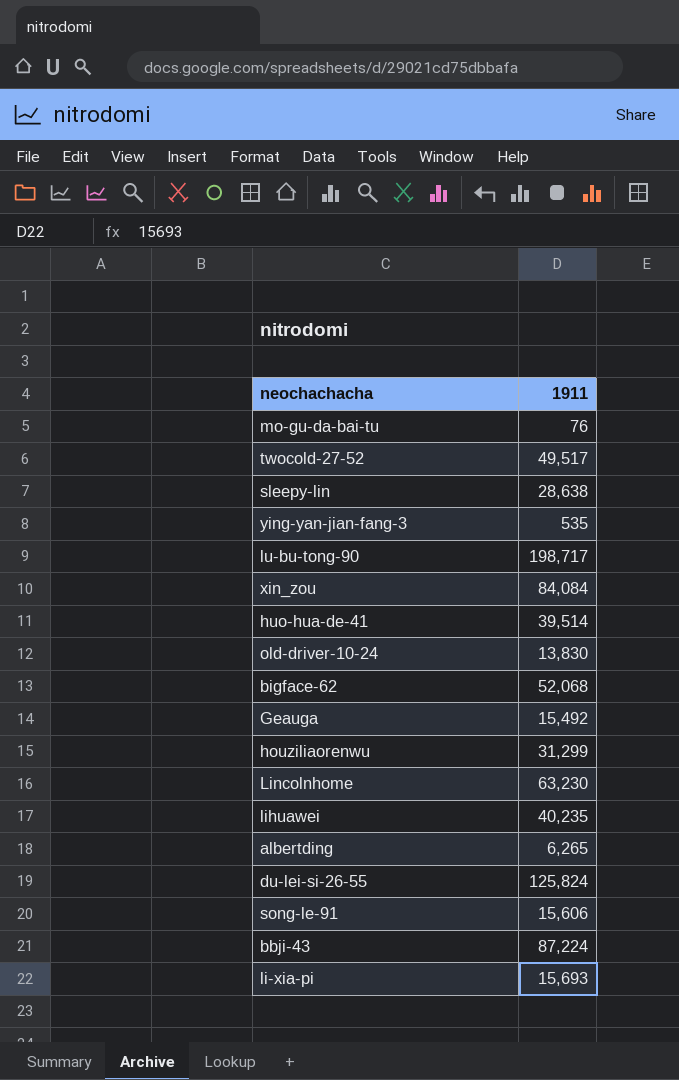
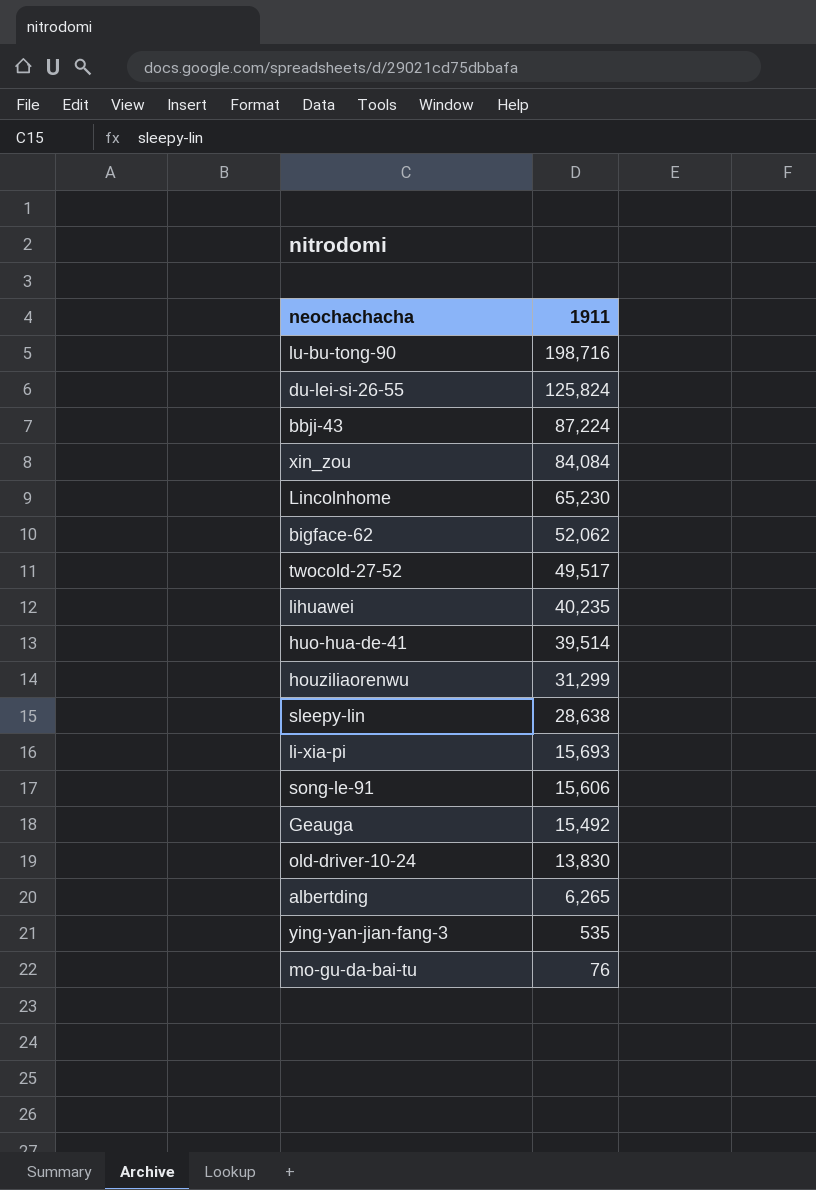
row order: none -> 1911 descending
lu-bu-tong-90 | 1911: 198,717 -> 198,716
Lincolnhome | 1911: 63,230 -> 65,230
bigface-62 | 1911: 52,068 -> 52,062

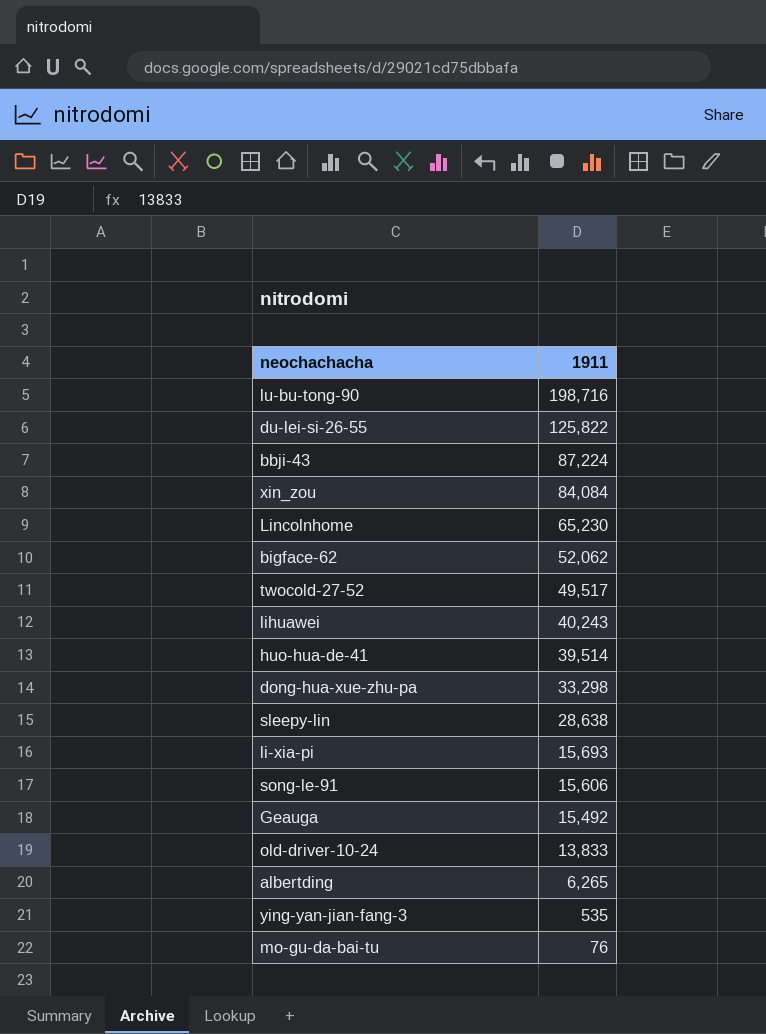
row houziliaorenwu: 31,299 -> none
du-lei-si-26-55 | 1911: 125,824 -> 125,822
lihuawei | 1911: 40,235 -> 40,243
row dong-hua-xue-zhu-pa: none -> 33,298
old-driver-10-24 | 1911: 13,830 -> 13,833

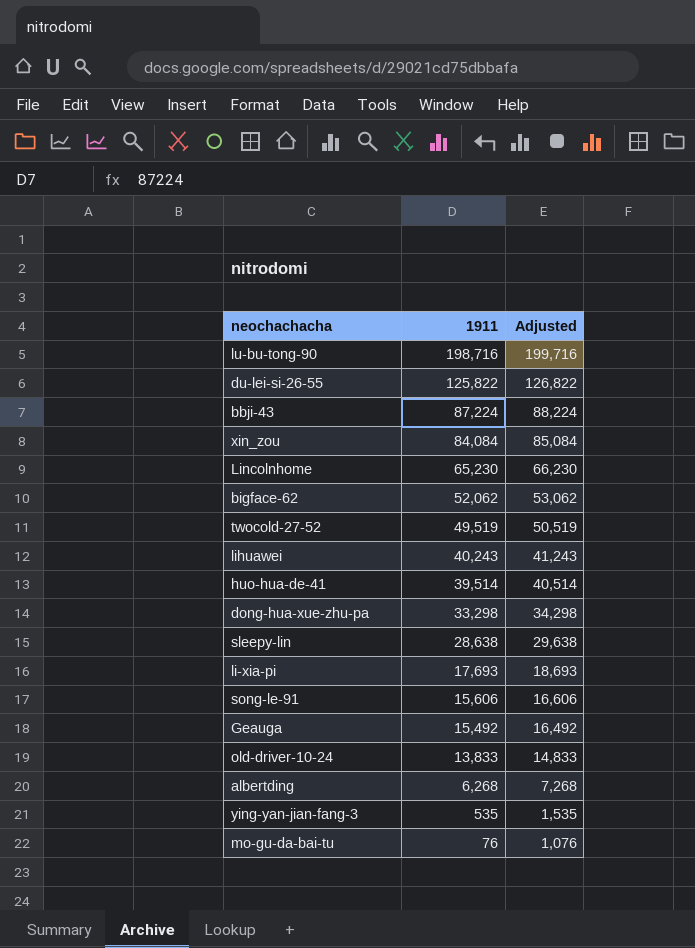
column Adjusted | formula: none -> [1911] + 1000
twocold-27-52 | 1911: 49,517 -> 49,519
li-xia-pi | 1911: 15,693 -> 17,693
albertding | 1911: 6,265 -> 6,268

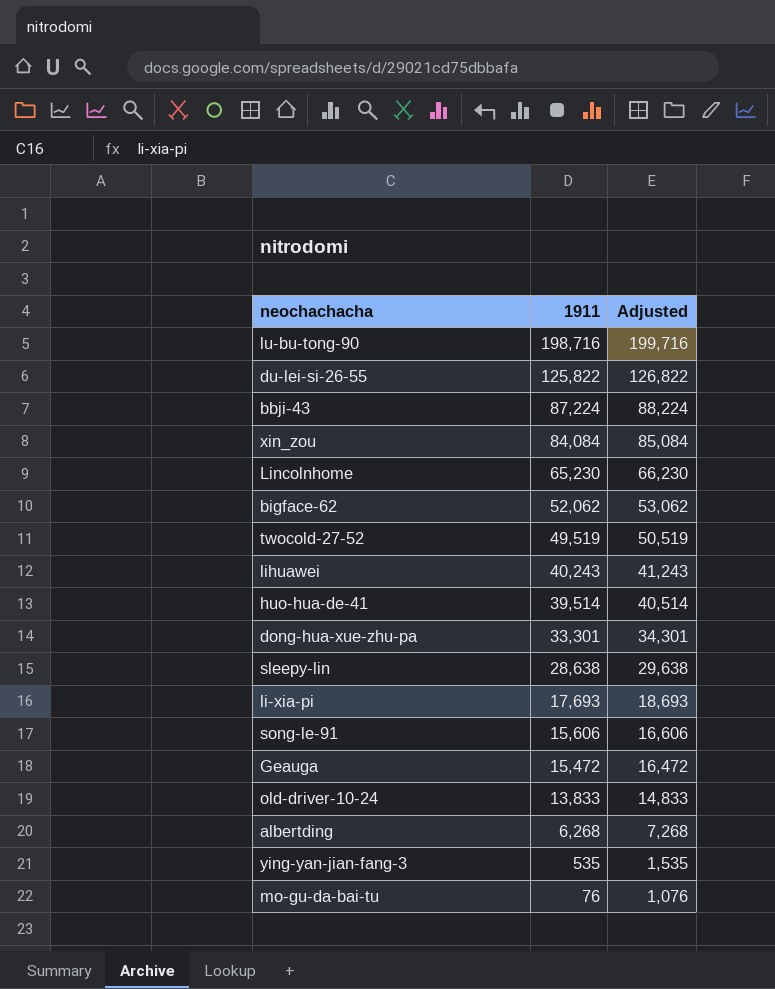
dong-hua-xue-zhu-pa | 1911: 33,298 -> 33,301
dong-hua-xue-zhu-pa | Adjusted: 34,298 -> 34,301
Geauga | 1911: 15,492 -> 15,472
Geauga | Adjusted: 16,492 -> 16,472

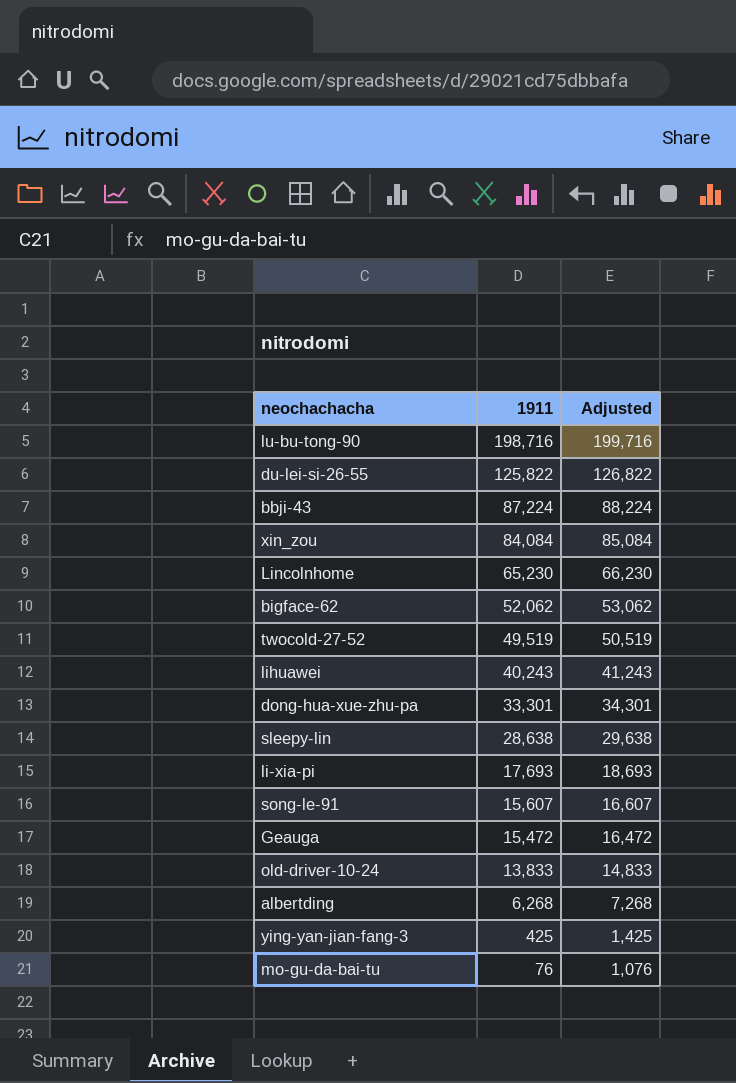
row huo-hua-de-41: 39,514 | 40,514 -> none
song-le-91 | 1911: 15,606 -> 15,607
song-le-91 | Adjusted: 16,606 -> 16,607
ying-yan-jian-fang-3 | 1911: 535 -> 425
ying-yan-jian-fang-3 | Adjusted: 1,535 -> 1,425

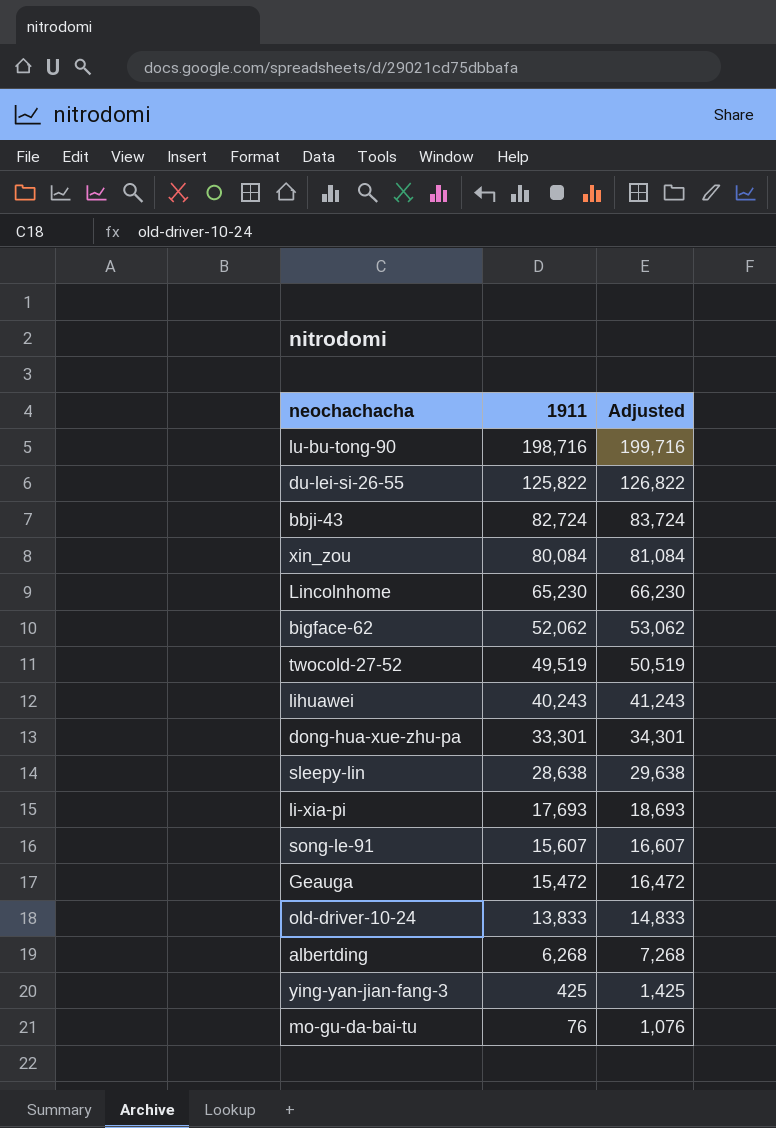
bbji-43 | 1911: 87,224 -> 82,724
bbji-43 | Adjusted: 88,224 -> 83,724
xin_zou | 1911: 84,084 -> 80,084
xin_zou | Adjusted: 85,084 -> 81,084

